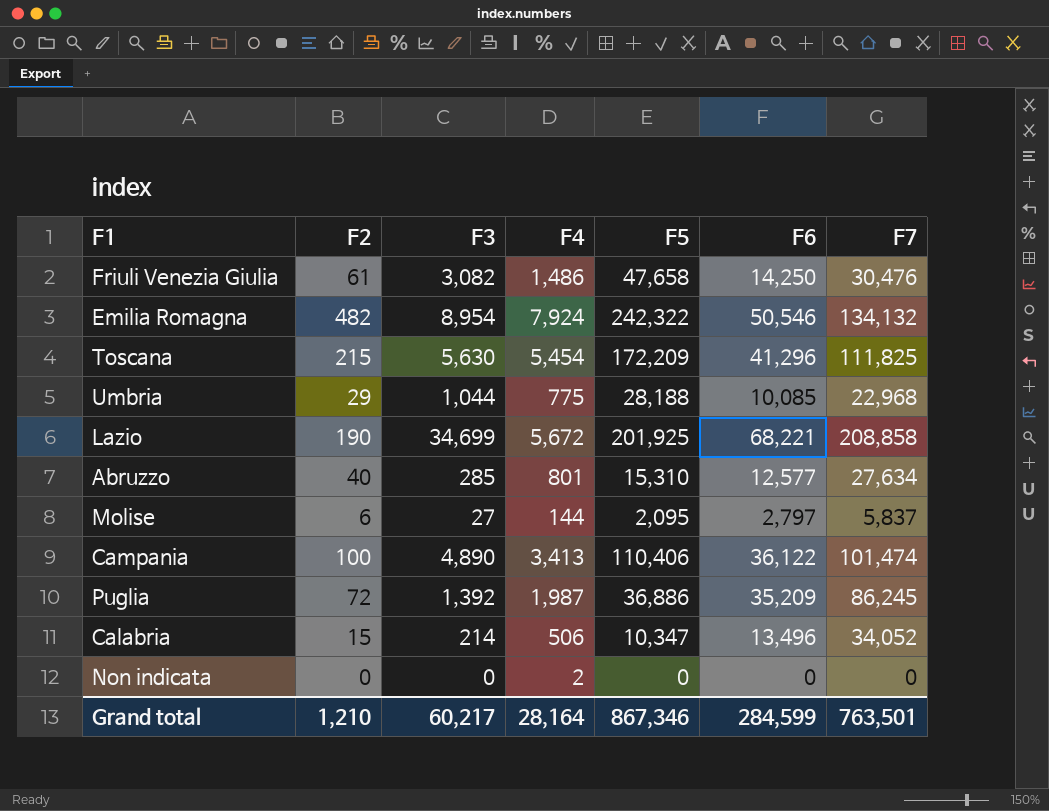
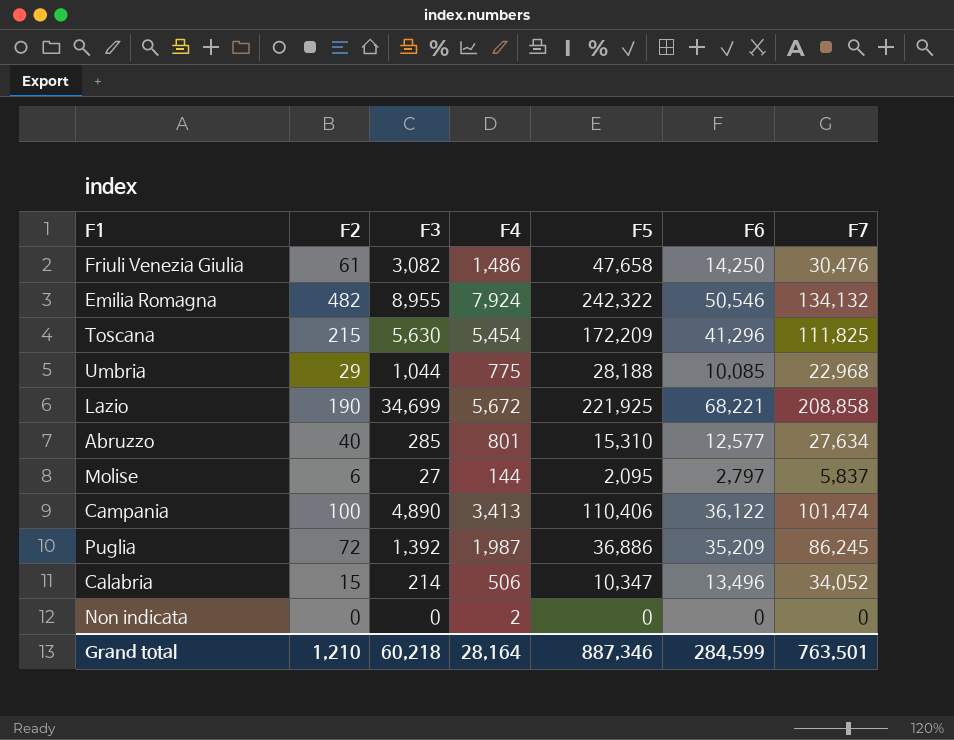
Emilia Romagna | F3: 8,954 -> 8,955
Lazio | F5: 201,925 -> 221,925
Grand total | F3: 60,217 -> 60,218
Grand total | F5: 867,346 -> 887,346

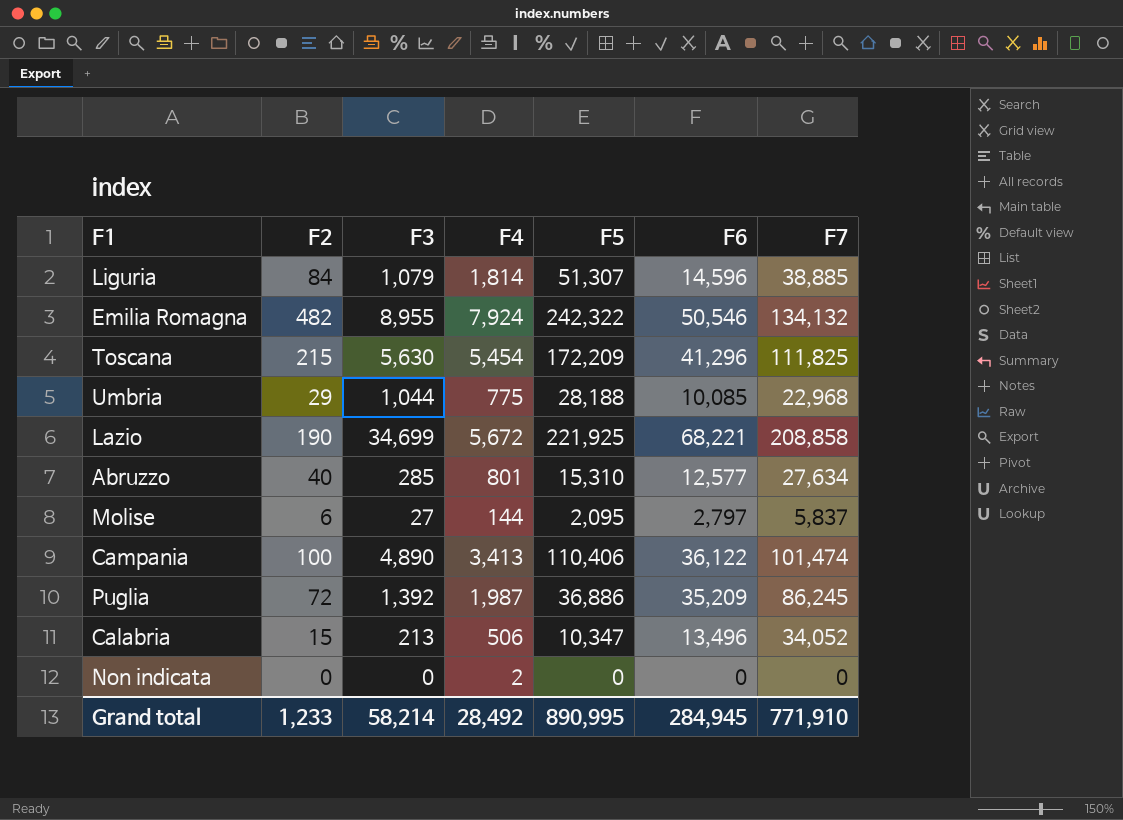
row Friuli Venezia Giulia: 61 | 3,082 | 1,486 | 47,658 | 14,250 | 30,476 -> none
row Liguria: none -> 84 | 1,079 | 1,814 | 51,307 | 14,596 | 38,885
Calabria | F3: 214 -> 213
Grand total | F2: 1,210 -> 1,233
Grand total | F3: 60,218 -> 58,214
Grand total | F4: 28,164 -> 28,492
Grand total | F5: 887,346 -> 890,995
Grand total | F6: 284,599 -> 284,945
Grand total | F7: 763,501 -> 771,910

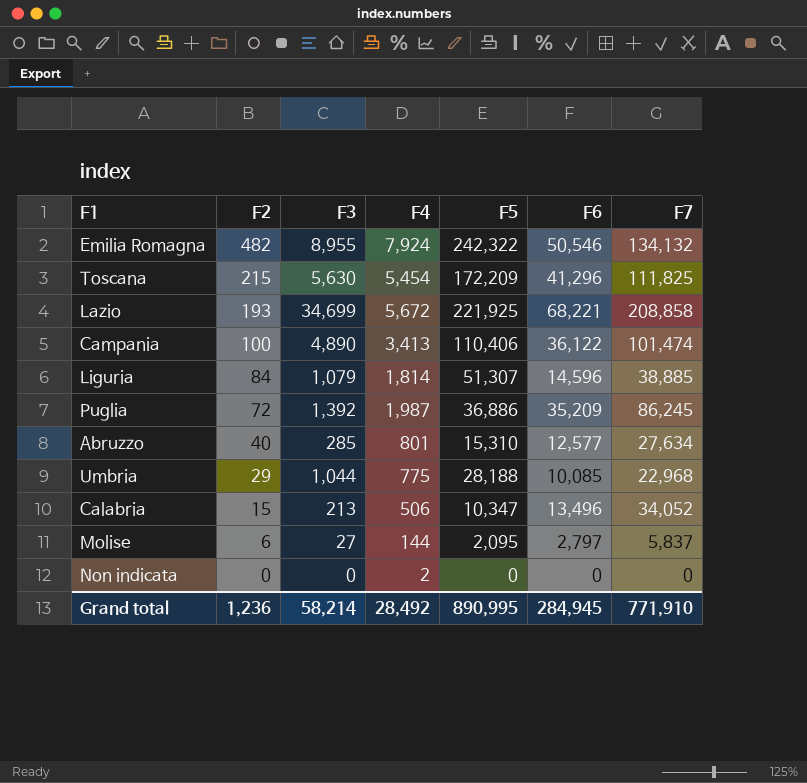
row order: none -> F2 descending
Lazio | F2: 190 -> 193
Grand total | F2: 1,233 -> 1,236

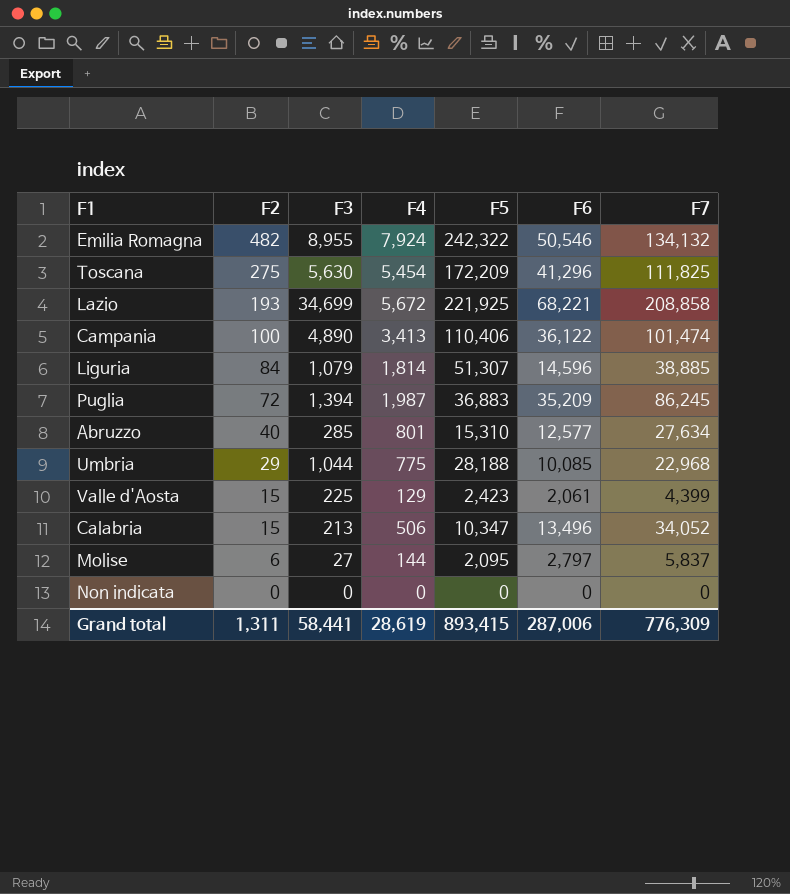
Toscana | F2: 215 -> 275
Puglia | F3: 1,392 -> 1,394
Puglia | F5: 36,886 -> 36,883
row Valle d'Aosta: none -> 15 | 225 | 129 | 2,423 | 2,061 | 4,399
Non indicata | F4: 2 -> 0
Grand total | F2: 1,236 -> 1,311
Grand total | F3: 58,214 -> 58,441
Grand total | F4: 28,492 -> 28,619
Grand total | F5: 890,995 -> 893,415
Grand total | F6: 284,945 -> 287,006
Grand total | F7: 771,910 -> 776,309

